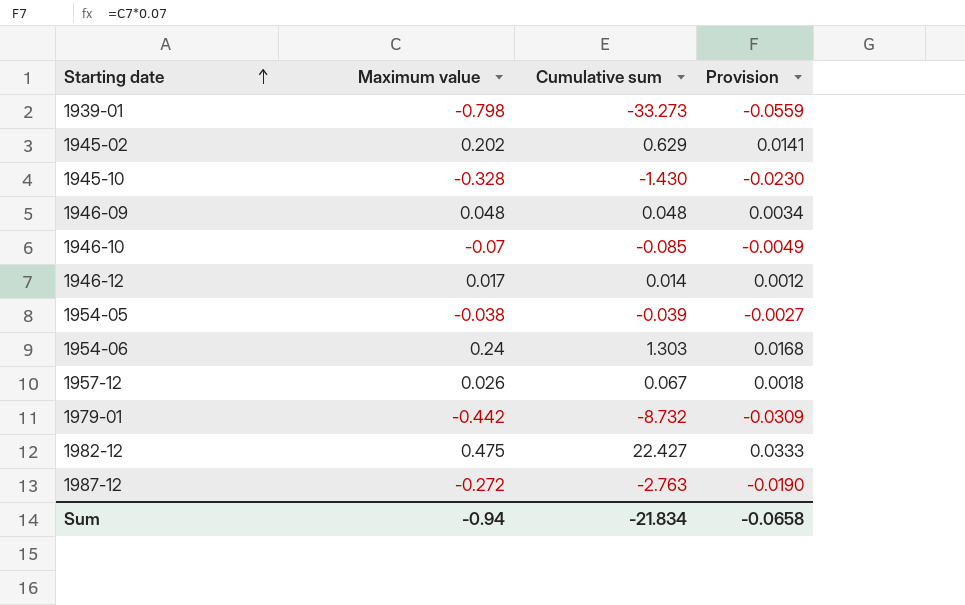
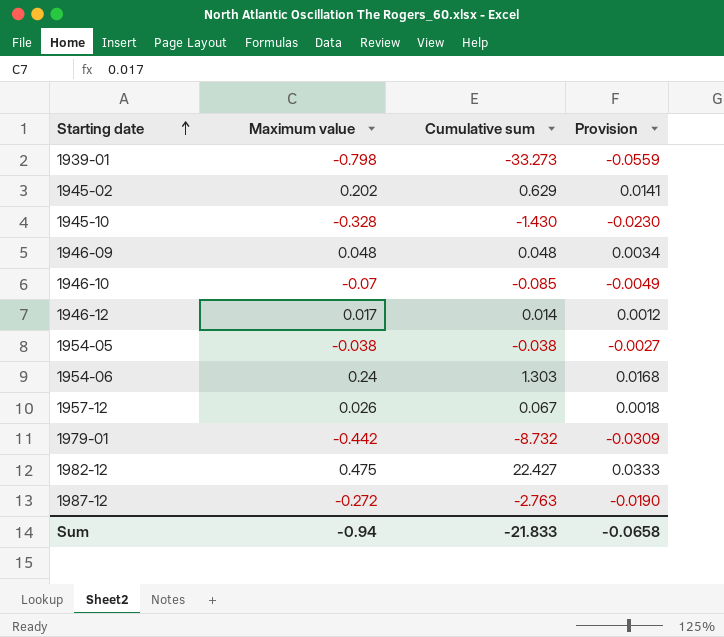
1954-05 | Cumulative sum: -0.039 -> -0.038
Sum | Cumulative sum: -21.834 -> -21.833

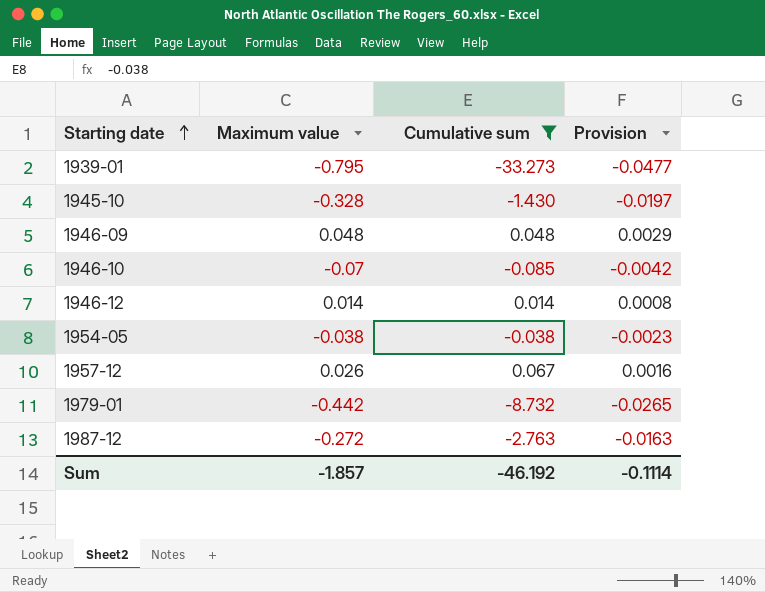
filter: none -> Cumulative sum <= 0.067
column Provision | formula: [Maximum value] * 0.07 -> [Maximum value] * 0.06
1939-01 | Maximum value: -0.798 -> -0.795
1946-12 | Maximum value: 0.017 -> 0.014
Sum | Maximum value: -0.94 -> -1.857
Sum | Cumulative sum: -21.833 -> -46.192
Sum | Provision: -0.0658 -> -0.1114

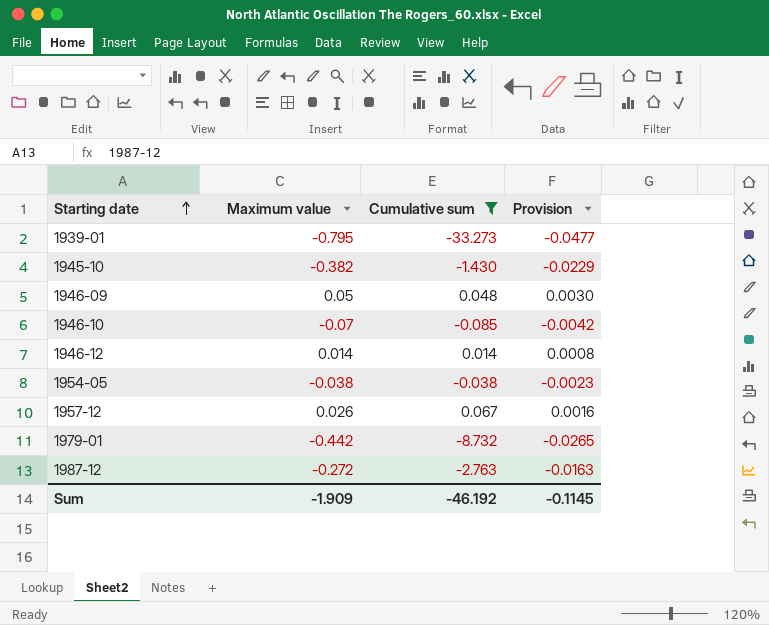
1945-10 | Maximum value: -0.328 -> -0.382
1945-10 | Provision: -0.0197 -> -0.0229
1946-09 | Maximum value: 0.048 -> 0.05
1946-09 | Provision: 0.0029 -> 0.0030
Sum | Maximum value: -1.857 -> -1.909
Sum | Provision: -0.1114 -> -0.1145

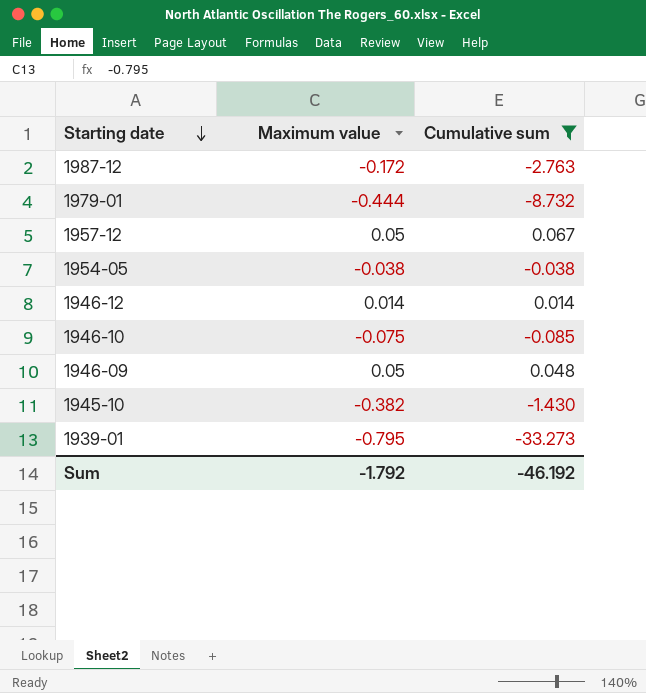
row order: Starting date ascending -> Starting date descending
column Provision | formula: [Maximum value] * 0.06 -> none
1987-12 | Maximum value: -0.272 -> -0.172
1979-01 | Maximum value: -0.442 -> -0.444
1957-12 | Maximum value: 0.026 -> 0.05
1946-10 | Maximum value: -0.07 -> -0.075
Sum | Maximum value: -1.909 -> -1.792

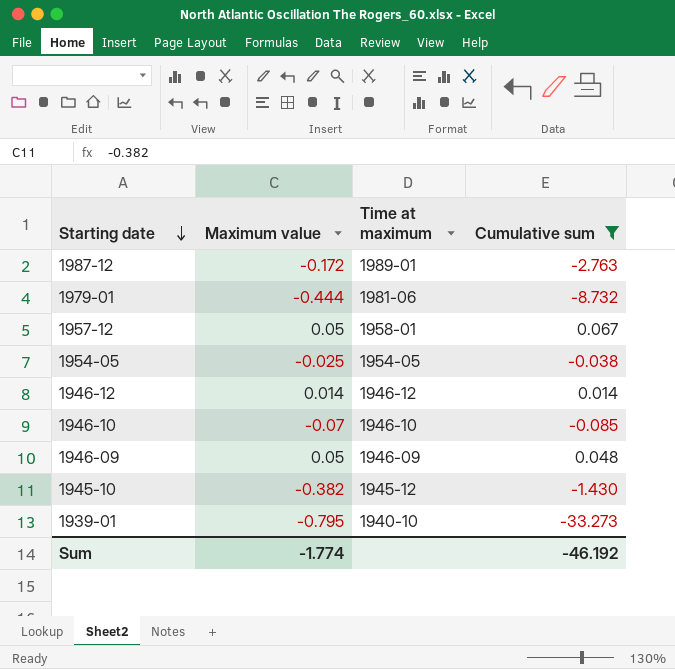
column Time at maximum | position: none -> 3
1954-05 | Maximum value: -0.038 -> -0.025
1946-10 | Maximum value: -0.075 -> -0.07
Sum | Maximum value: -1.792 -> -1.774

